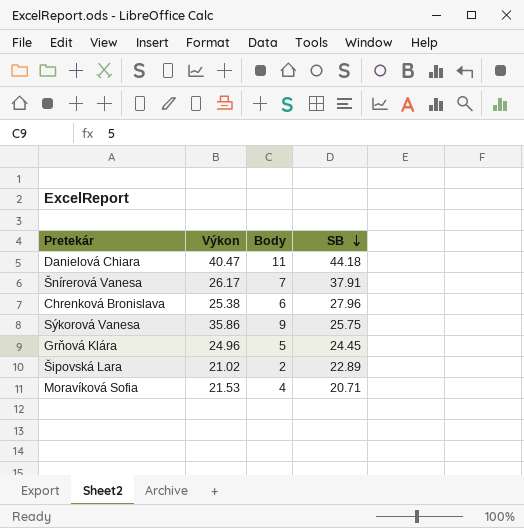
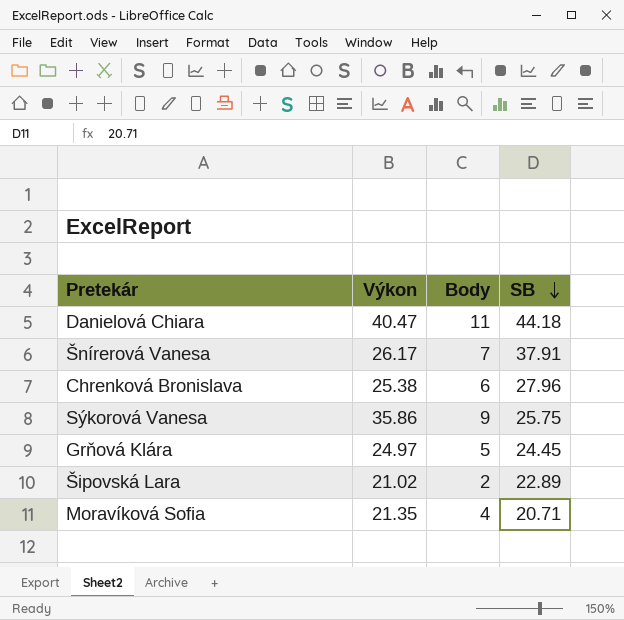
Grňová Klára | Výkon: 24.96 -> 24.97
Moravíková Sofia | Výkon: 21.53 -> 21.35

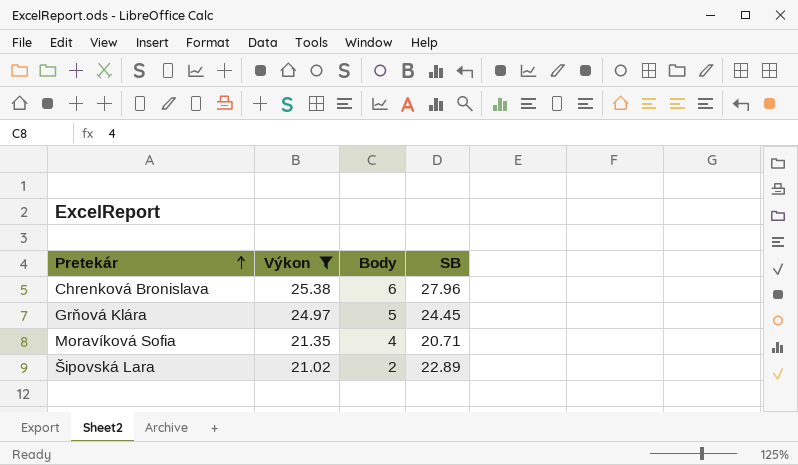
filter: none -> Výkon <= 25.38
row order: SB descending -> Pretekár ascending

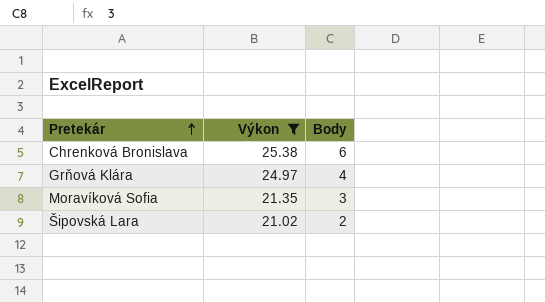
column SB | position: 4 -> none
Grňová Klára | Body: 5 -> 4
Moravíková Sofia | Body: 4 -> 3

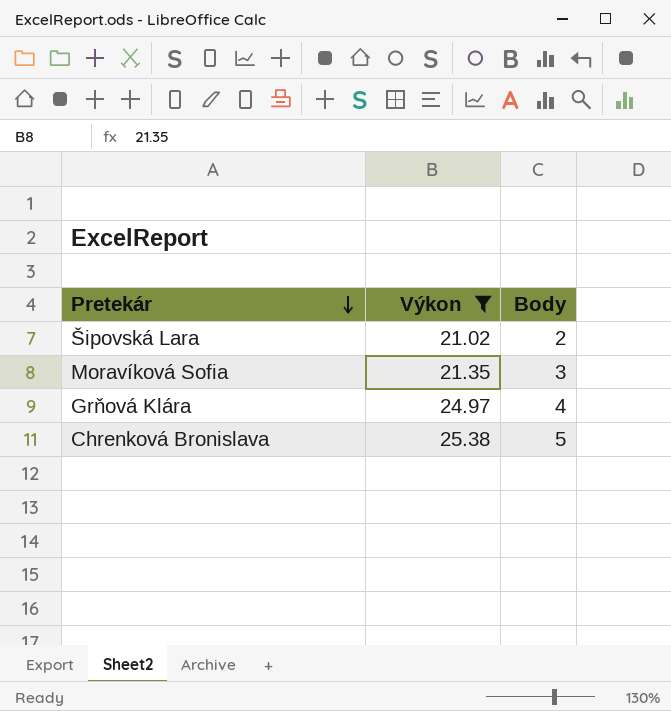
row order: Pretekár ascending -> Pretekár descending
Chrenková Bronislava | Body: 6 -> 5

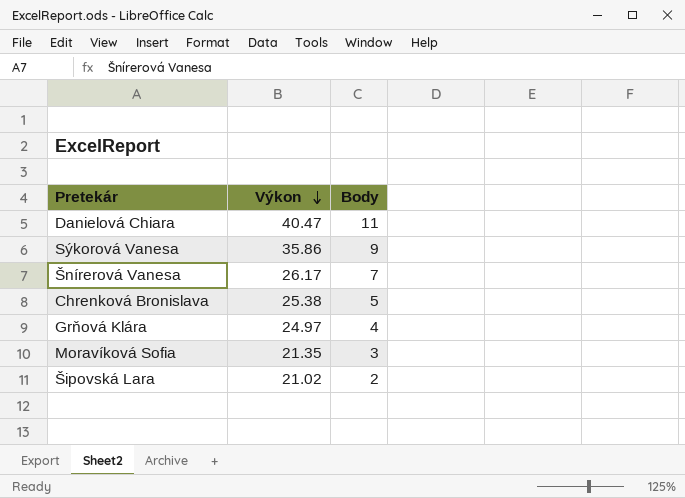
filter: Výkon <= 25.38 -> none
row order: Pretekár descending -> Výkon descending

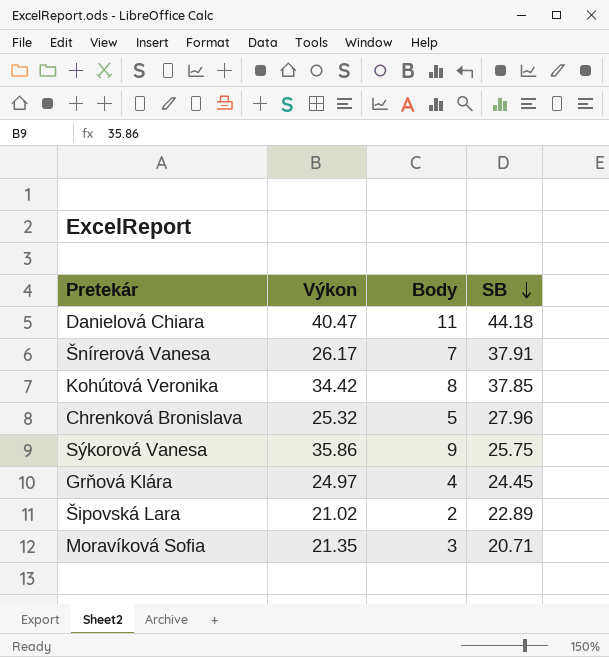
row order: Výkon descending -> SB descending
column SB | position: none -> 4
row Kohútová Veronika: none -> 34.42 | 8 | 37.85
Chrenková Bronislava | Výkon: 25.38 -> 25.32

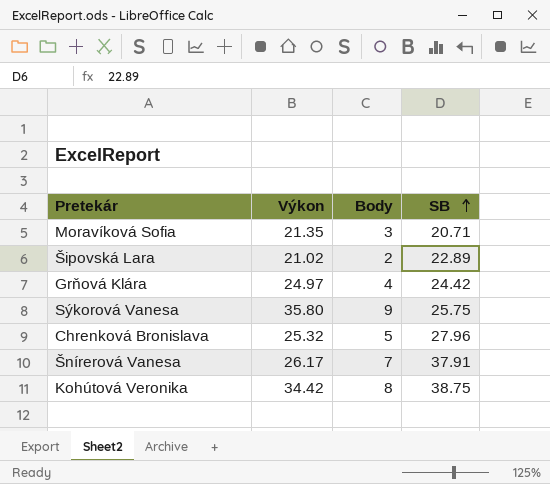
row order: SB descending -> SB ascending
row Danielová Chiara: 40.47 | 11 | 44.18 -> none
Grňová Klára | SB: 24.45 -> 24.42
Sýkorová Vanesa | Výkon: 35.86 -> 35.80
Kohútová Veronika | SB: 37.85 -> 38.75

